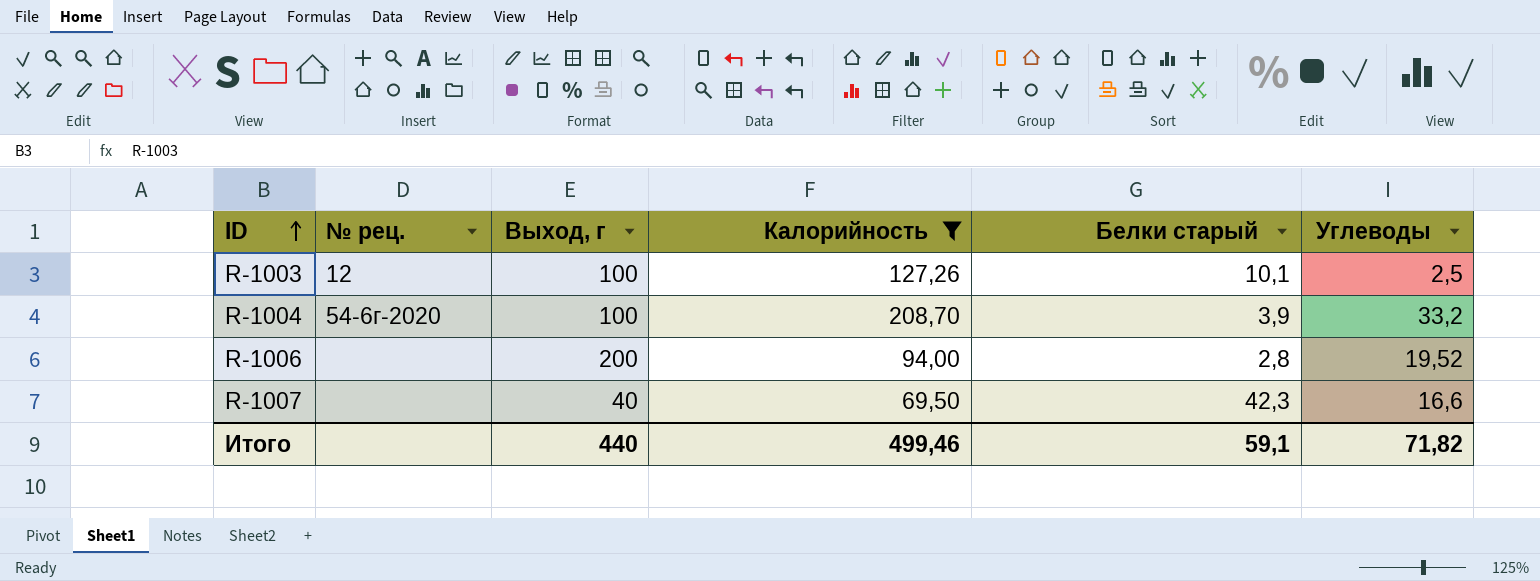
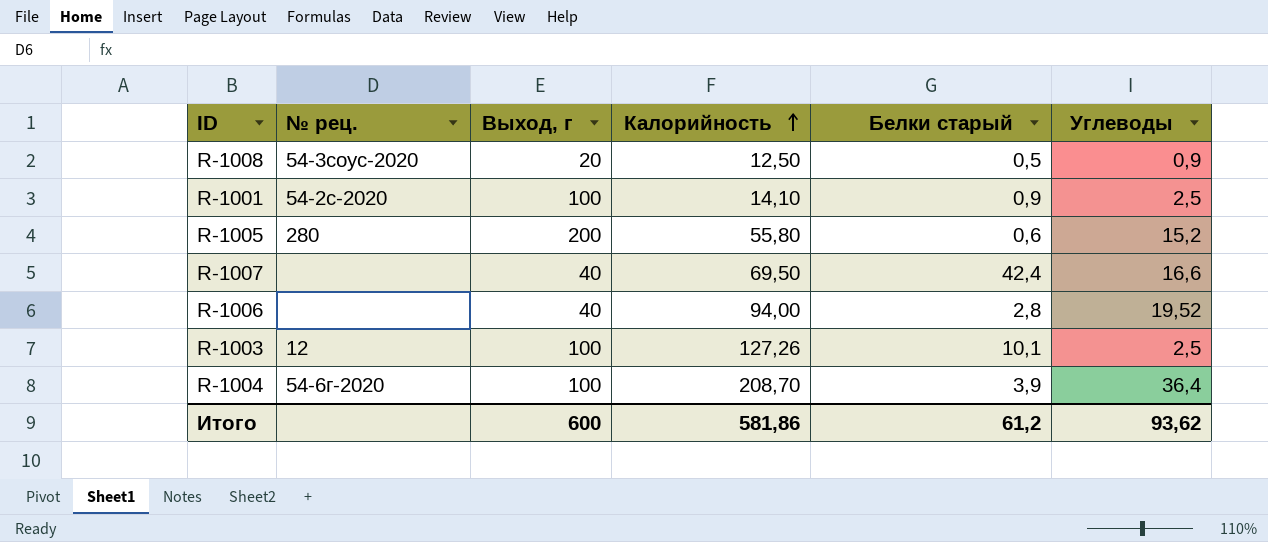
filter: Калорийность >= 69,50 -> none
row order: ID ascending -> Калорийность ascending
R-1007 | Белки старый: 42,3 -> 42,4
R-1006 | Выход, г: 200 -> 40
R-1004 | Углеводы: 33,2 -> 36,4
Итого | Выход, г: 440 -> 600
Итого | Калорийность: 499,46 -> 581,86
Итого | Белки старый: 59,1 -> 61,2
Итого | Углеводы: 71,82 -> 93,62

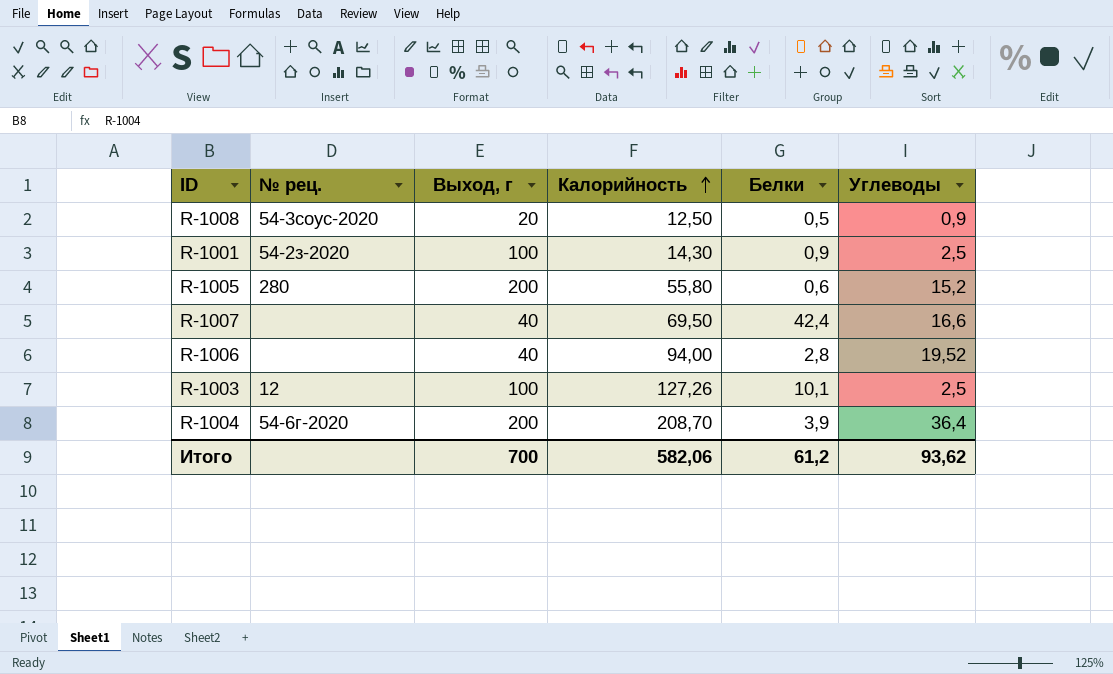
column name: Белки старый -> Белки
R-1001 | № рец.: 54-2с-2020 -> 54-2з-2020
R-1001 | Калорийность: 14,10 -> 14,30
R-1004 | Выход, г: 100 -> 200
Итого | Выход, г: 600 -> 700
Итого | Калорийность: 581,86 -> 582,06

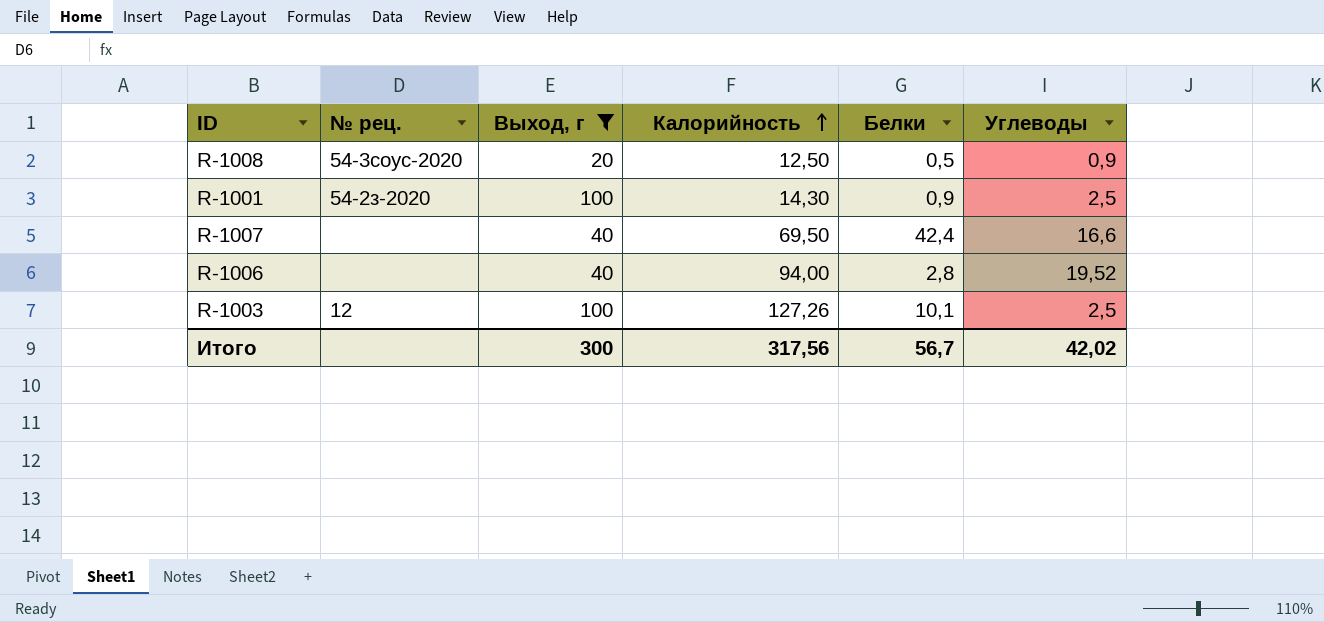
filter: none -> Выход, г != 200
Итого | Выход, г: 700 -> 300
Итого | Калорийность: 582,06 -> 317,56
Итого | Белки: 61,2 -> 56,7
Итого | Углеводы: 93,62 -> 42,02

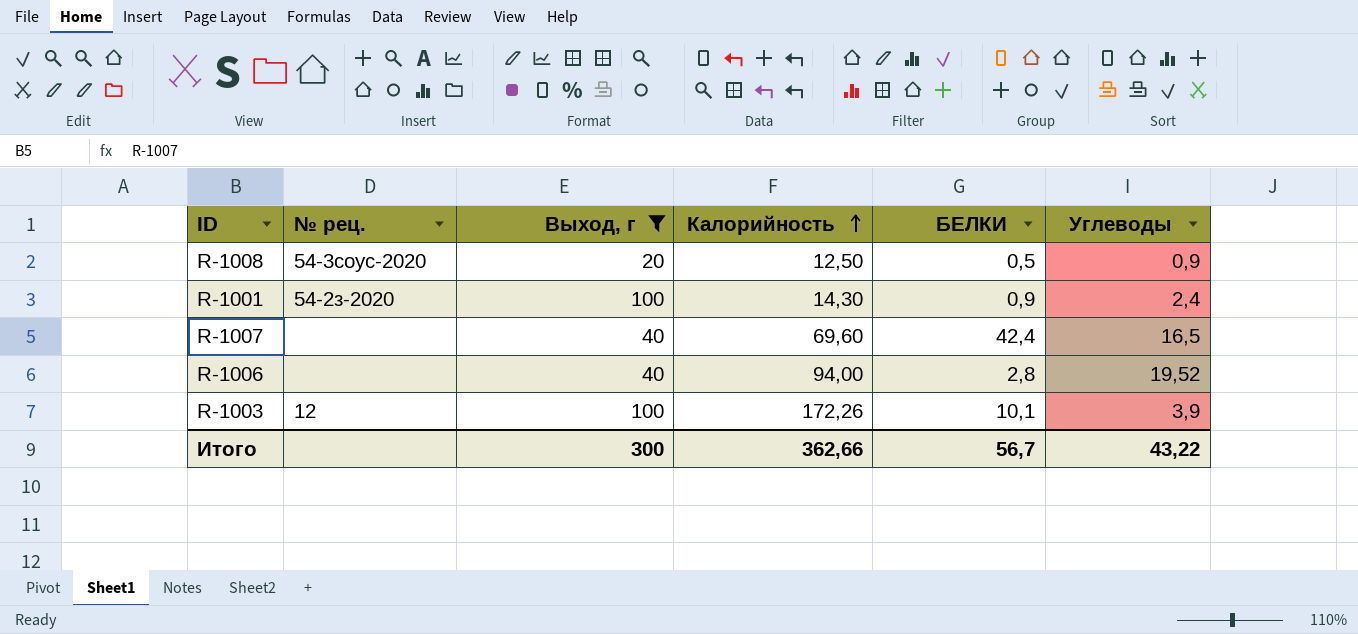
column name: Белки -> БЕЛКИ
R-1001 | Углеводы: 2,5 -> 2,4
R-1007 | Калорийность: 69,50 -> 69,60
R-1007 | Углеводы: 16,6 -> 16,5
R-1003 | Калорийность: 127,26 -> 172,26
R-1003 | Углеводы: 2,5 -> 3,9
Итого | Калорийность: 317,56 -> 362,66
Итого | Углеводы: 42,02 -> 43,22

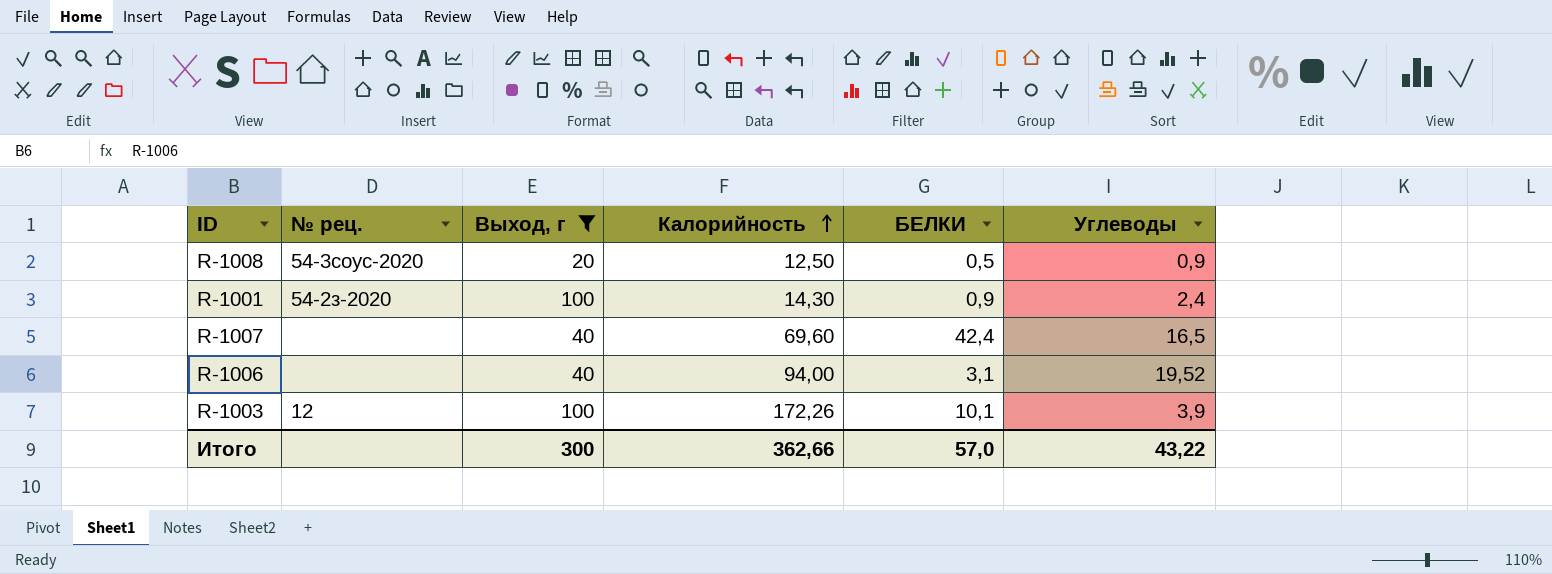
R-1006 | БЕЛКИ: 2,8 -> 3,1
Итого | БЕЛКИ: 56,7 -> 57,0

